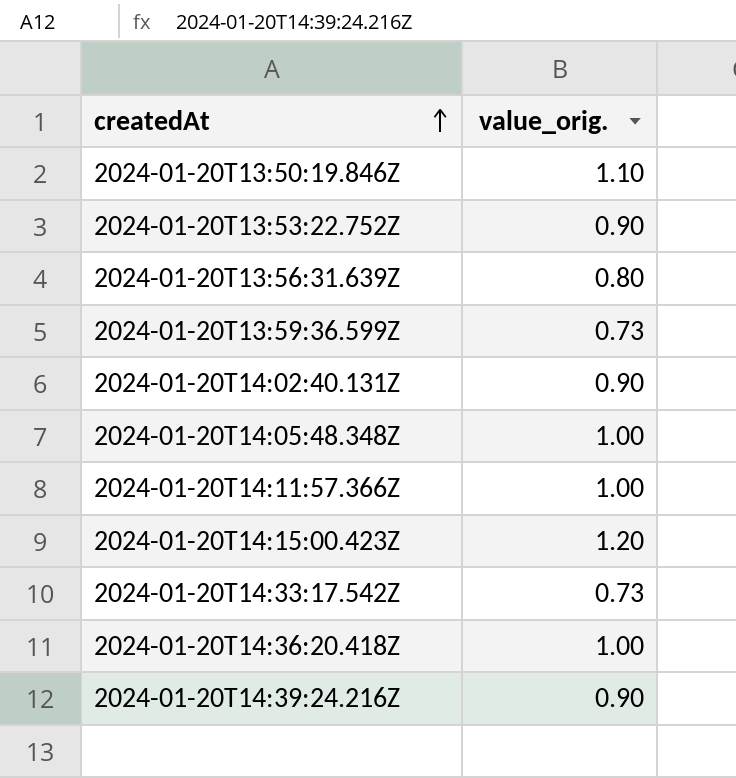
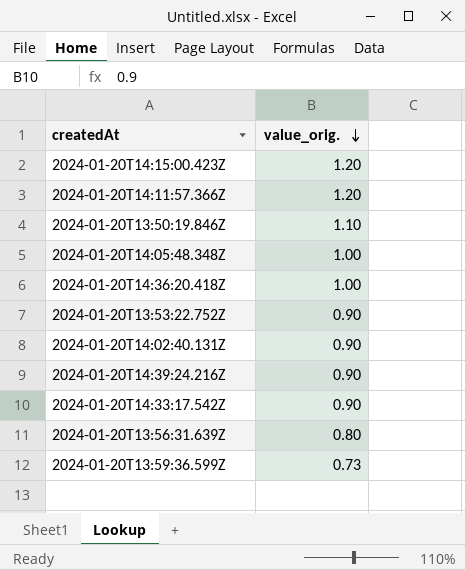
row order: createdAt ascending -> value_orig. descending
2024-01-20T14:11:57.366Z | value_orig.: 1.00 -> 1.20
2024-01-20T14:33:17.542Z | value_orig.: 0.73 -> 0.90

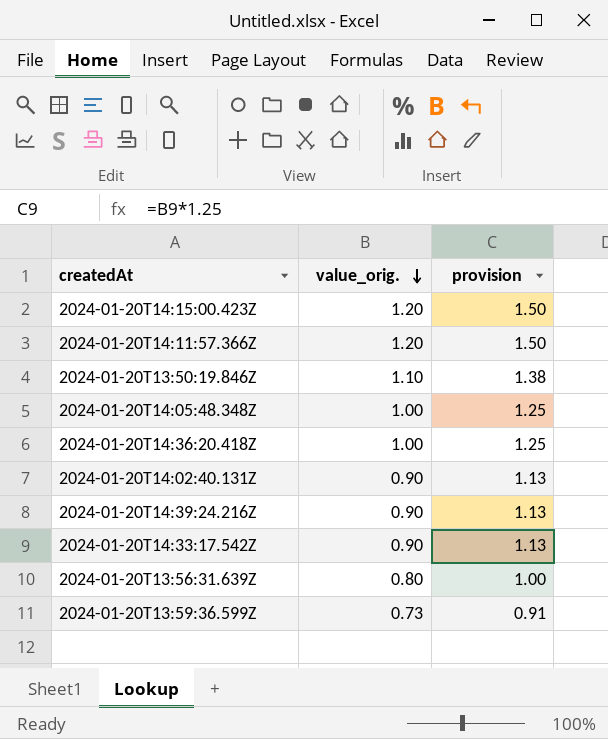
column provision | formula: none -> [value_orig.] * 1.25
row 2024-01-20T13:53:22.752Z: 0.90 -> none

